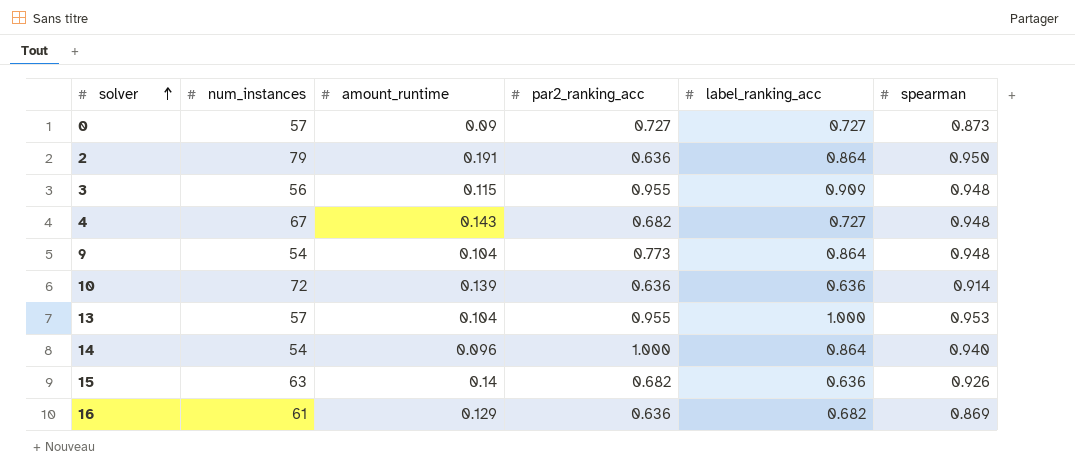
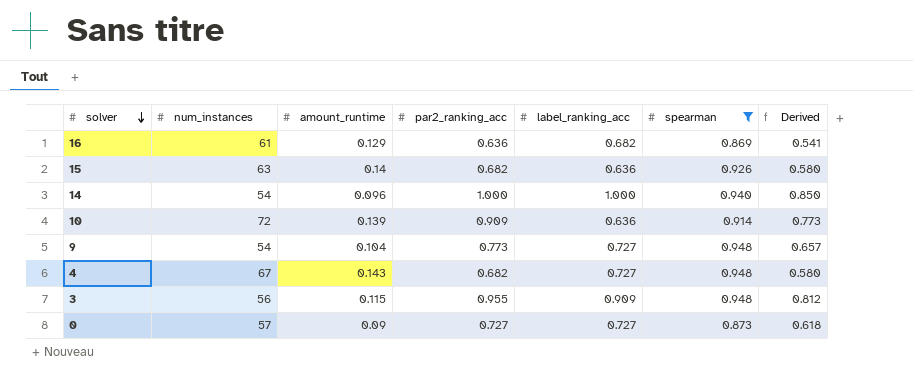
filter: none -> spearman <= 0.948
row order: solver ascending -> solver descending
column Derived | formula: none -> [par2_ranking_acc] * 0.85
14 | label_ranking_acc: 0.864 -> 1.000
10 | par2_ranking_acc: 0.636 -> 0.909
9 | label_ranking_acc: 0.864 -> 0.727

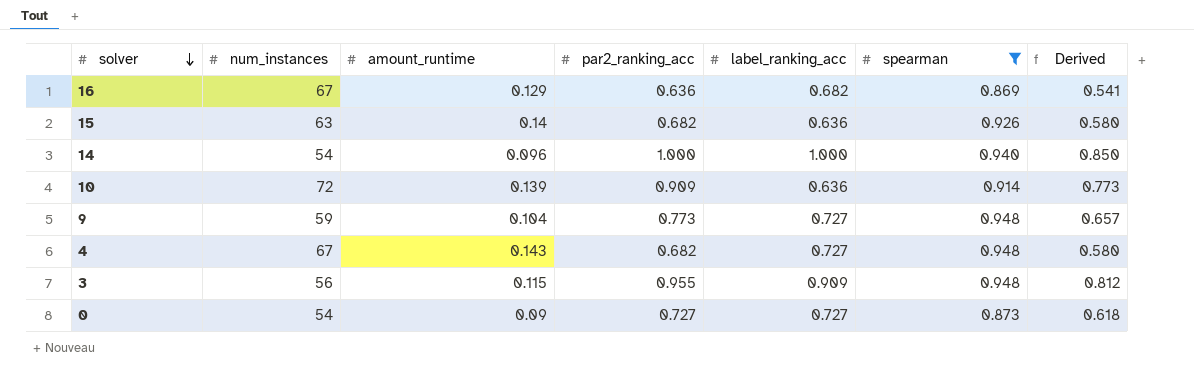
16 | num_instances: 61 -> 67
9 | num_instances: 54 -> 59
0 | num_instances: 57 -> 54

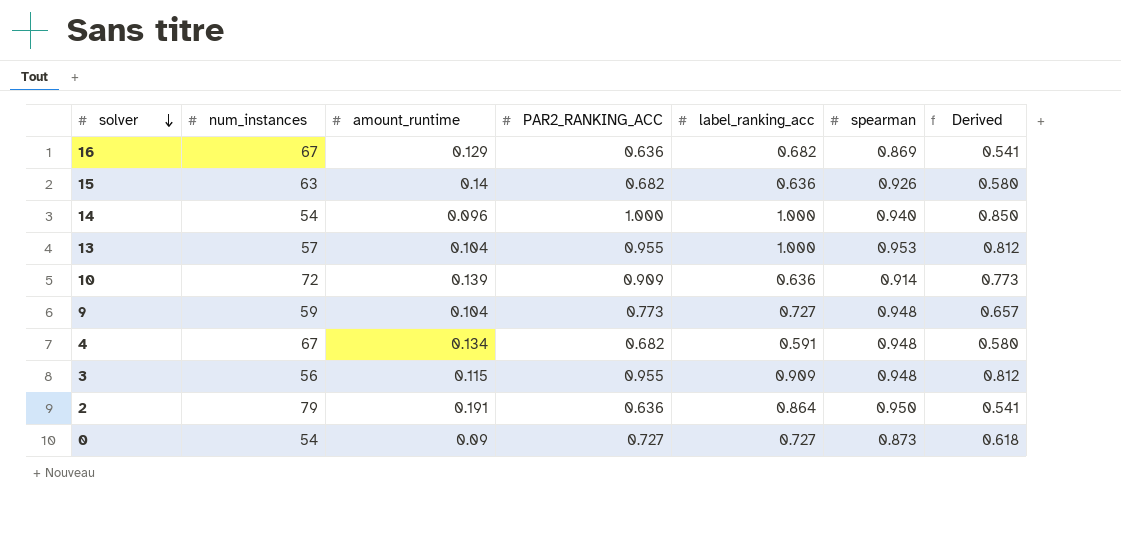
filter: spearman <= 0.948 -> none
column name: par2_ranking_acc -> PAR2_RANKING_ACC
4 | amount_runtime: 0.143 -> 0.134
4 | label_ranking_acc: 0.727 -> 0.591

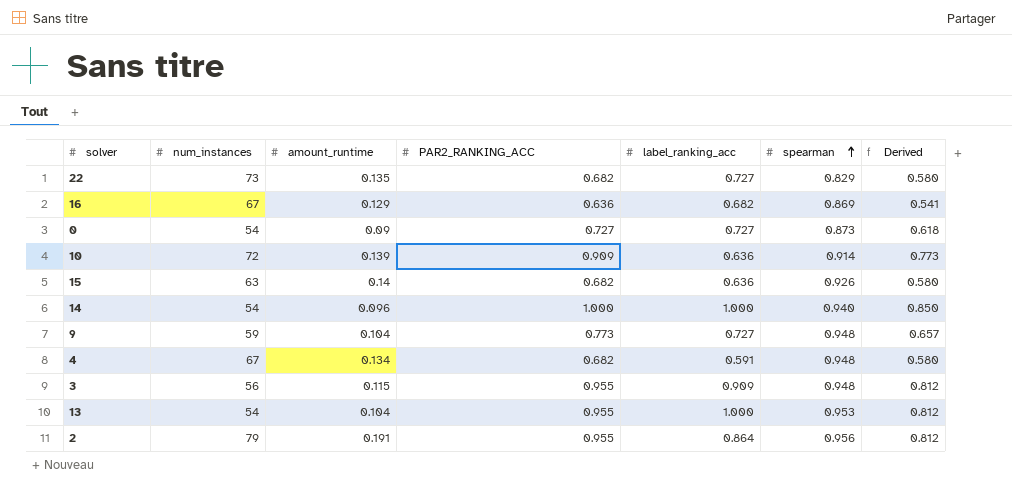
row order: solver descending -> spearman ascending
row 22: none -> 73 | 0.135 | 0.682 | 0.727 | 0.829 | 0.580
13 | num_instances: 57 -> 54
2 | PAR2_RANKING_ACC: 0.636 -> 0.955
2 | spearman: 0.950 -> 0.956
2 | Derived: 0.541 -> 0.812

